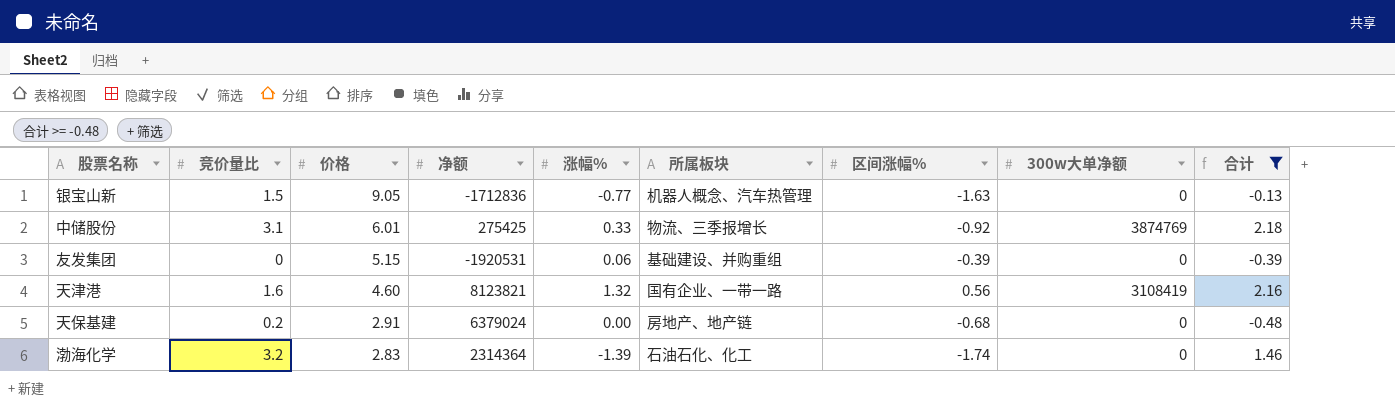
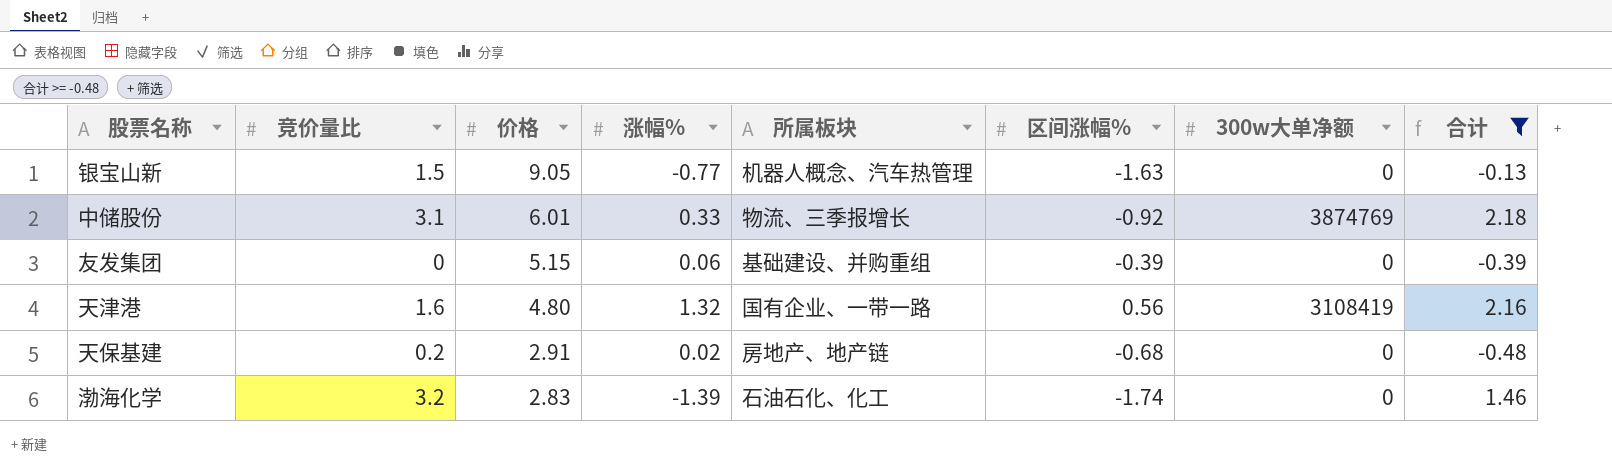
column 净额 | position: 4 -> none
天津港 | 价格: 4.60 -> 4.80
天保基建 | 涨幅%: 0.00 -> 0.02

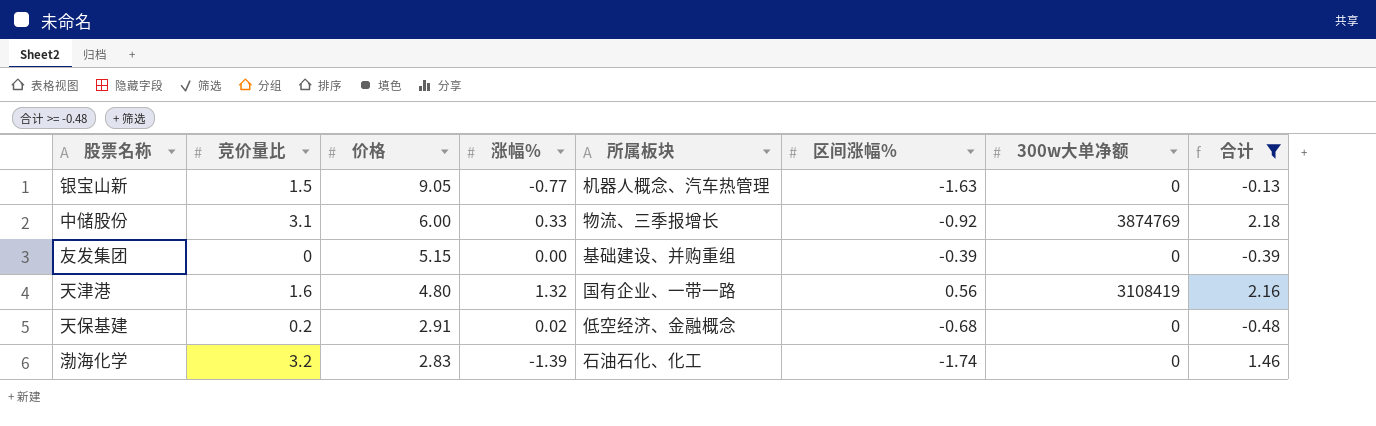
中储股份 | 价格: 6.01 -> 6.00
友发集团 | 涨幅%: 0.06 -> 0.00
天保基建 | 所属板块: 房地产、地产链 -> 低空经济、金融概念

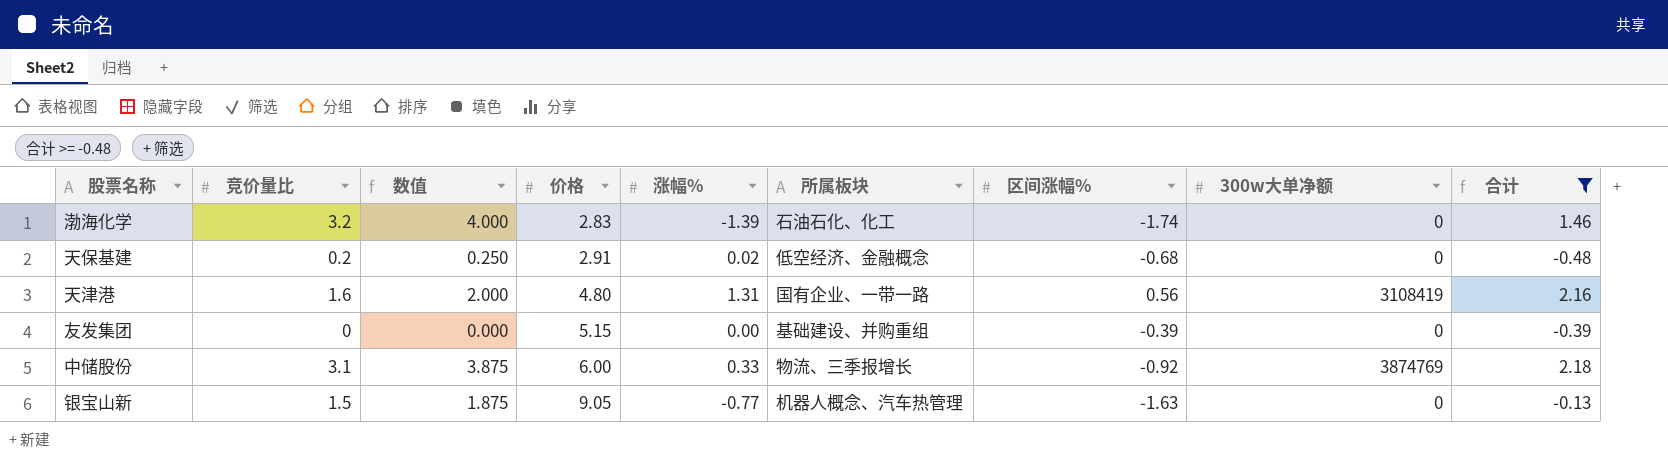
row order: 价格 descending -> 价格 ascending
column 数值 | formula: none -> [竞价量比] * 1.25
天津港 | 涨幅%: 1.32 -> 1.31

